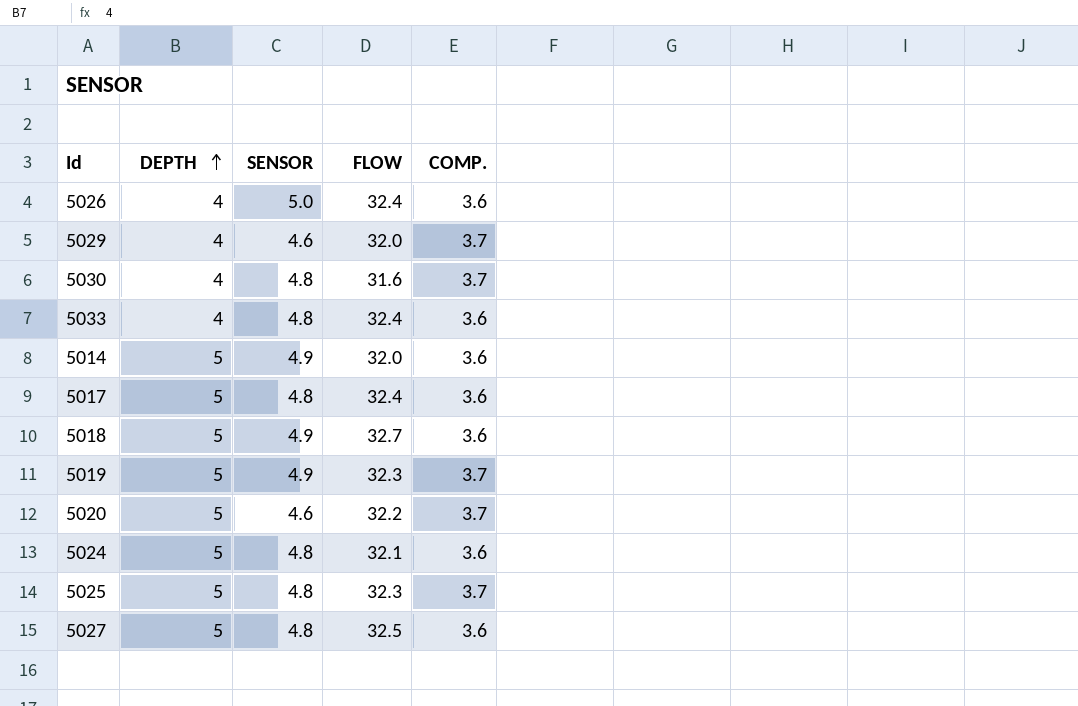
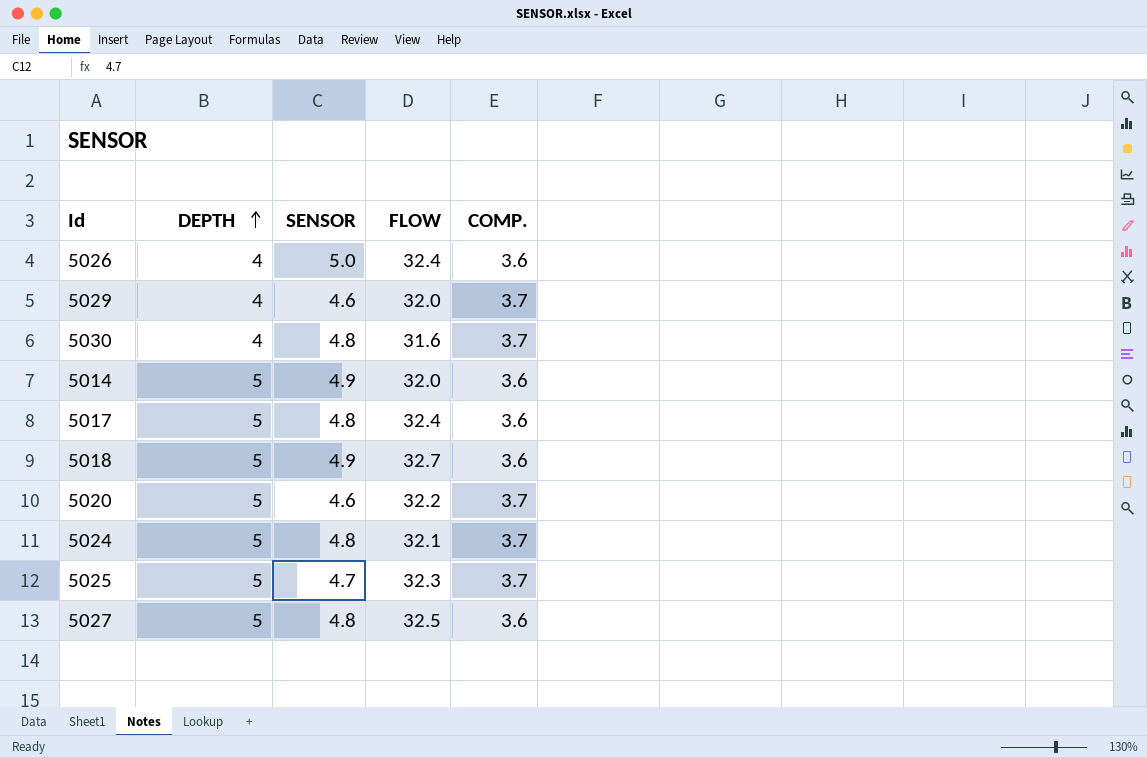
row 5033: 4 | 4.8 | 32.4 | 3.6 -> none
row 5019: 5 | 4.9 | 32.3 | 3.7 -> none
5024 | COMP.: 3.6 -> 3.7
5025 | SENSOR: 4.8 -> 4.7

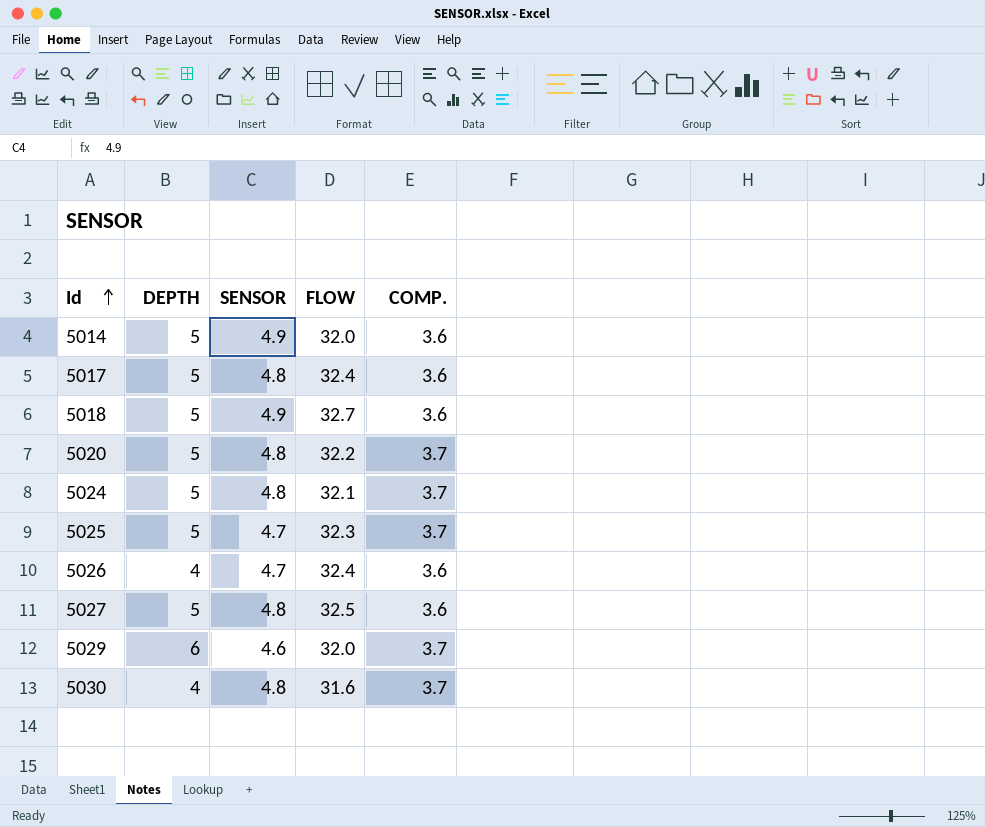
row order: DEPTH ascending -> Id ascending
5020 | SENSOR: 4.6 -> 4.8
5026 | SENSOR: 5.0 -> 4.7
5029 | DEPTH: 4 -> 6

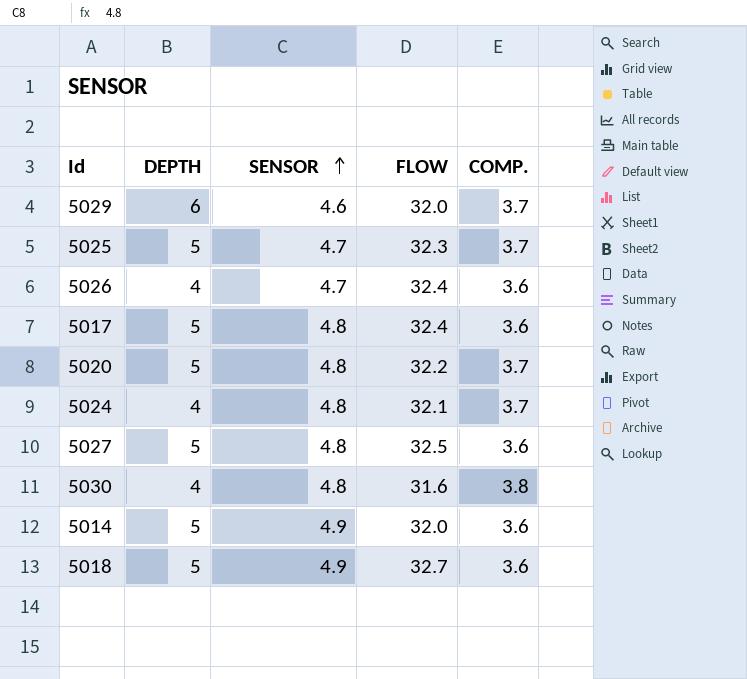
row order: Id ascending -> SENSOR ascending
5024 | DEPTH: 5 -> 4
5030 | COMP.: 3.7 -> 3.8

